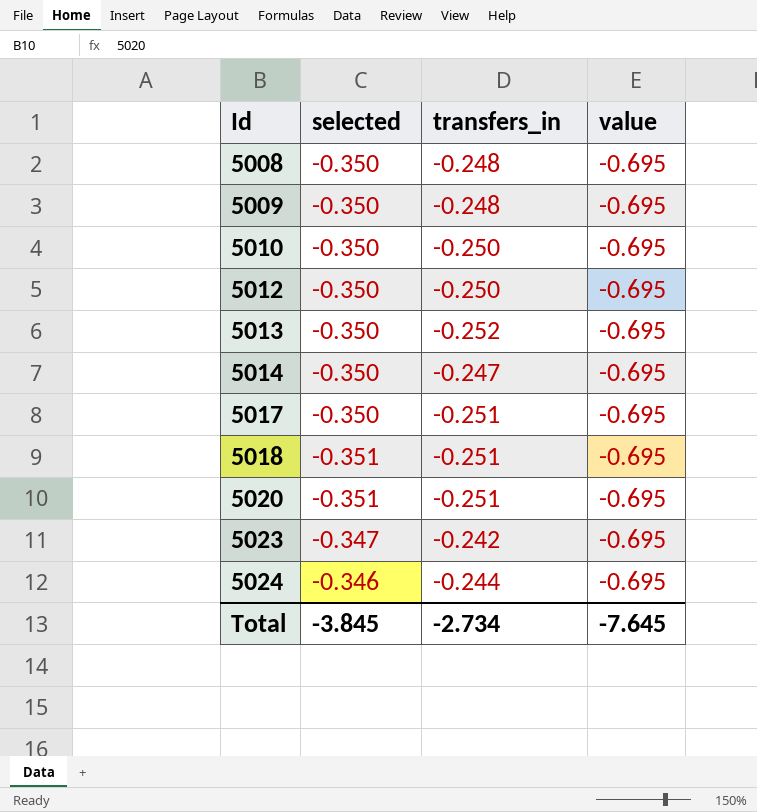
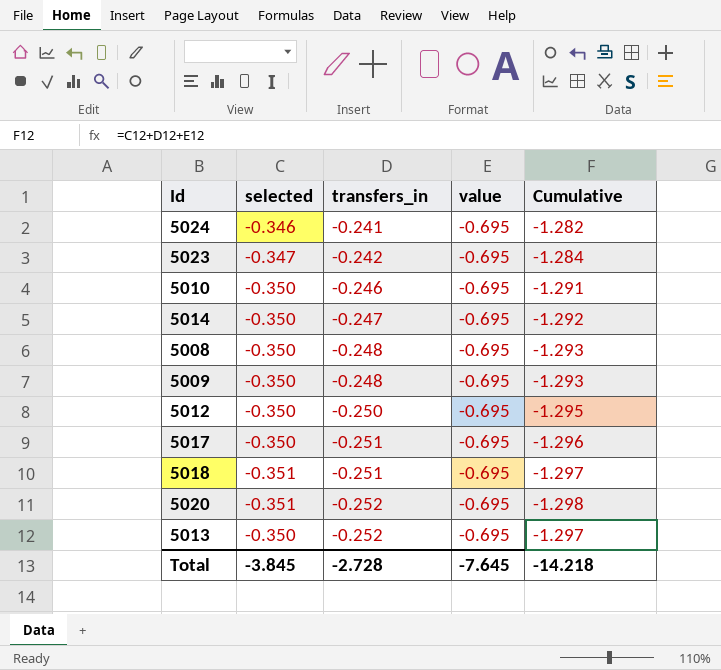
row order: Id ascending -> transfers_in descending
column Cumulative | formula: none -> [selected] + [transfers_in] + [value]
5024 | transfers_in: -0.244 -> -0.241
5010 | transfers_in: -0.250 -> -0.246
5020 | transfers_in: -0.251 -> -0.252
Total | transfers_in: -2.734 -> -2.728

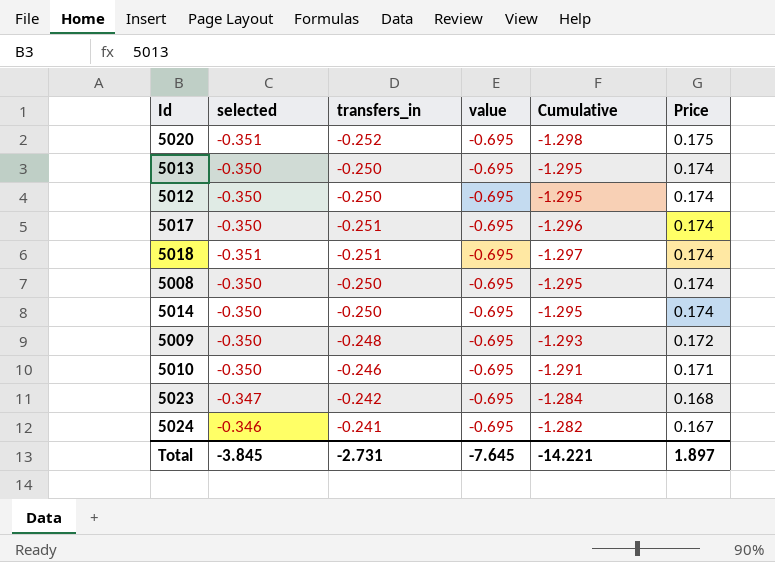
row order: transfers_in descending -> Price descending
column Price | formula: none -> [transfers_in] * [value]
5013 | transfers_in: -0.252 -> -0.250
5013 | Cumulative: -1.297 -> -1.295
5008 | transfers_in: -0.248 -> -0.250
5008 | Cumulative: -1.293 -> -1.295
5014 | transfers_in: -0.247 -> -0.250
5014 | Cumulative: -1.292 -> -1.295
Total | transfers_in: -2.728 -> -2.731
Total | Cumulative: -14.218 -> -14.221

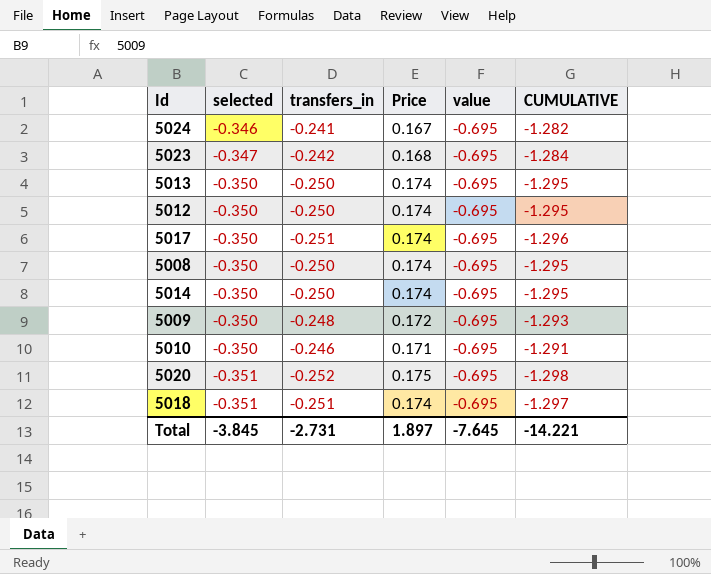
row order: Price descending -> selected descending
column Price | position: 6 -> 4
column name: Cumulative -> CUMULATIVE

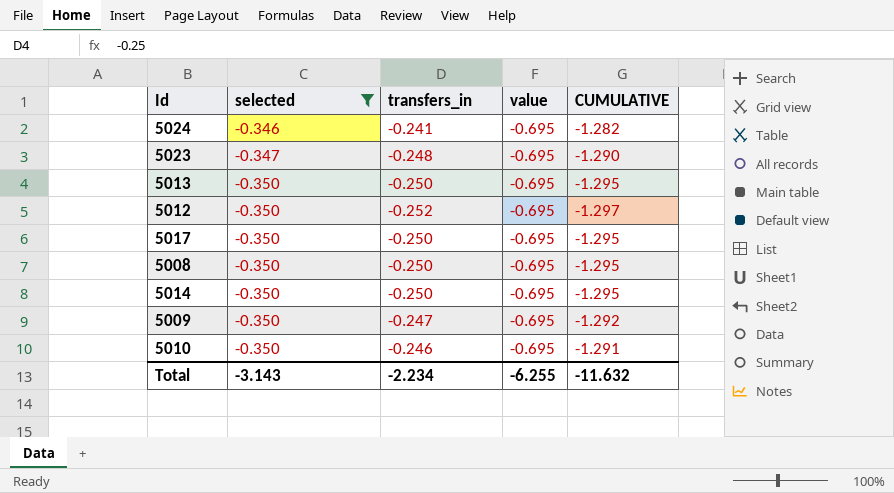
filter: none -> selected != -0.351
column Price | formula: [transfers_in] * [value] -> none
5023 | transfers_in: -0.242 -> -0.248
5023 | CUMULATIVE: -1.284 -> -1.290
5012 | transfers_in: -0.250 -> -0.252
5012 | CUMULATIVE: -1.295 -> -1.297
5017 | transfers_in: -0.251 -> -0.250
5017 | CUMULATIVE: -1.296 -> -1.295
5009 | transfers_in: -0.248 -> -0.247
5009 | CUMULATIVE: -1.293 -> -1.292
Total | selected: -3.845 -> -3.143
Total | transfers_in: -2.731 -> -2.234
Total | value: -7.645 -> -6.255
Total | CUMULATIVE: -14.221 -> -11.632

